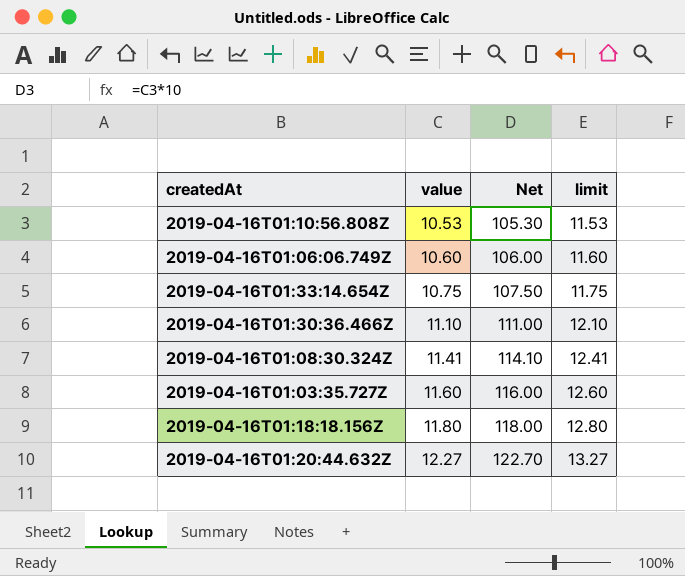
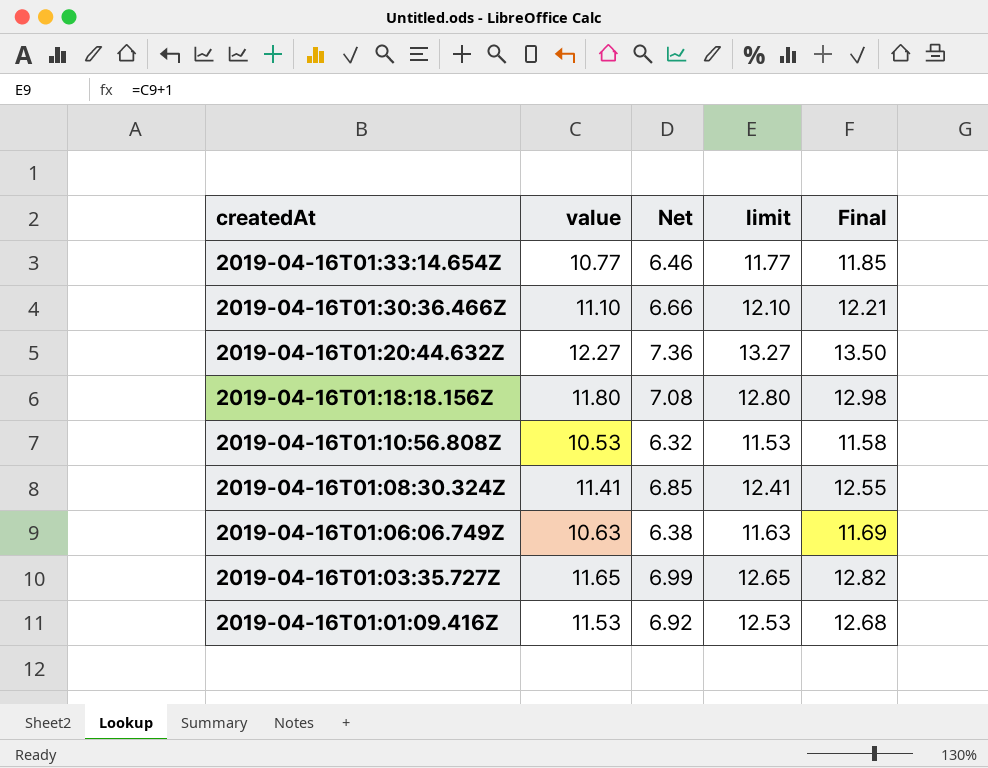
row order: value ascending -> createdAt descending
column Net | formula: [value] * 10 -> [value] * 0.6
column Final | formula: none -> [value] * 1.1
2019-04-16T01:33:14.654Z | value: 10.75 -> 10.77
2019-04-16T01:33:14.654Z | limit: 11.75 -> 11.77
2019-04-16T01:06:06.749Z | value: 10.60 -> 10.63
2019-04-16T01:06:06.749Z | limit: 11.60 -> 11.63
2019-04-16T01:03:35.727Z | value: 11.60 -> 11.65
2019-04-16T01:03:35.727Z | limit: 12.60 -> 12.65
row 2019-04-16T01:01:09.416Z: none -> 11.53 | 6.92 | 12.53 | 12.68

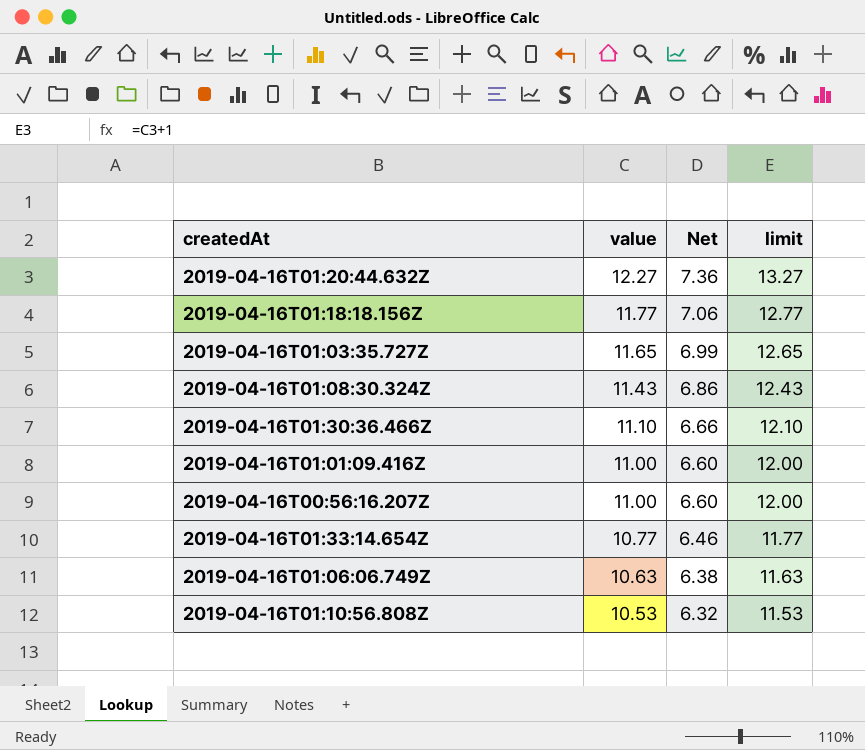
row order: createdAt descending -> value descending
column Final | formula: [value] * 1.1 -> none
2019-04-16T01:18:18.156Z | value: 11.80 -> 11.77
2019-04-16T01:18:18.156Z | Net: 7.08 -> 7.06
2019-04-16T01:18:18.156Z | limit: 12.80 -> 12.77
2019-04-16T01:08:30.324Z | value: 11.41 -> 11.43
2019-04-16T01:08:30.324Z | Net: 6.85 -> 6.86
2019-04-16T01:08:30.324Z | limit: 12.41 -> 12.43
2019-04-16T01:01:09.416Z | value: 11.53 -> 11.00
2019-04-16T01:01:09.416Z | Net: 6.92 -> 6.60
2019-04-16T01:01:09.416Z | limit: 12.53 -> 12.00
row 2019-04-16T00:56:16.207Z: none -> 11.00 | 6.60 | 12.00

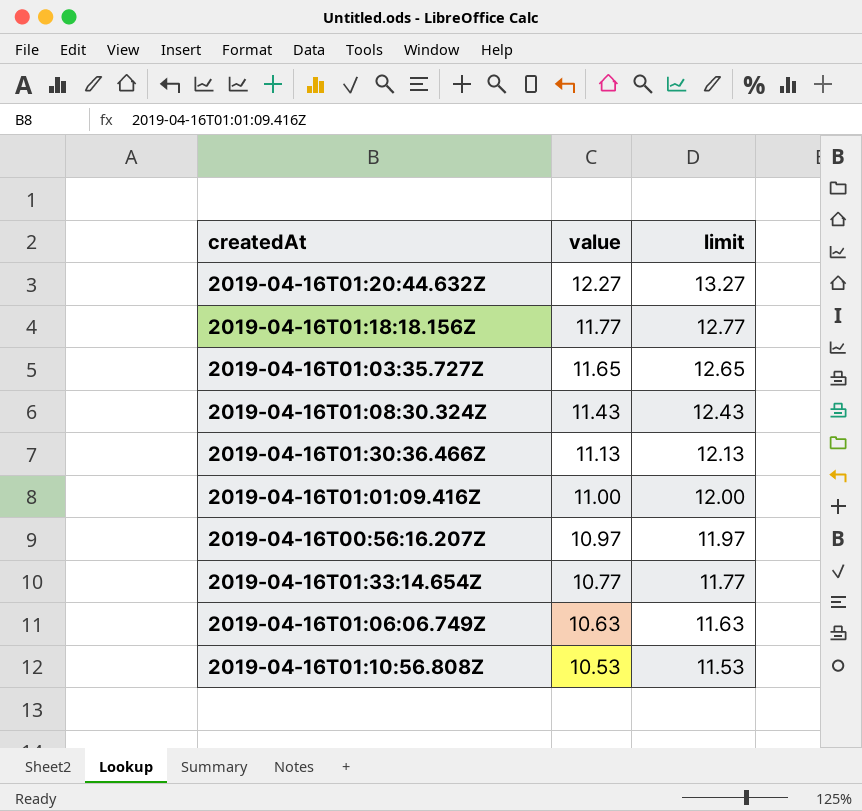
column Net | formula: [value] * 0.6 -> none
2019-04-16T01:30:36.466Z | value: 11.10 -> 11.13
2019-04-16T01:30:36.466Z | limit: 12.10 -> 12.13
2019-04-16T00:56:16.207Z | value: 11.00 -> 10.97
2019-04-16T00:56:16.207Z | limit: 12.00 -> 11.97

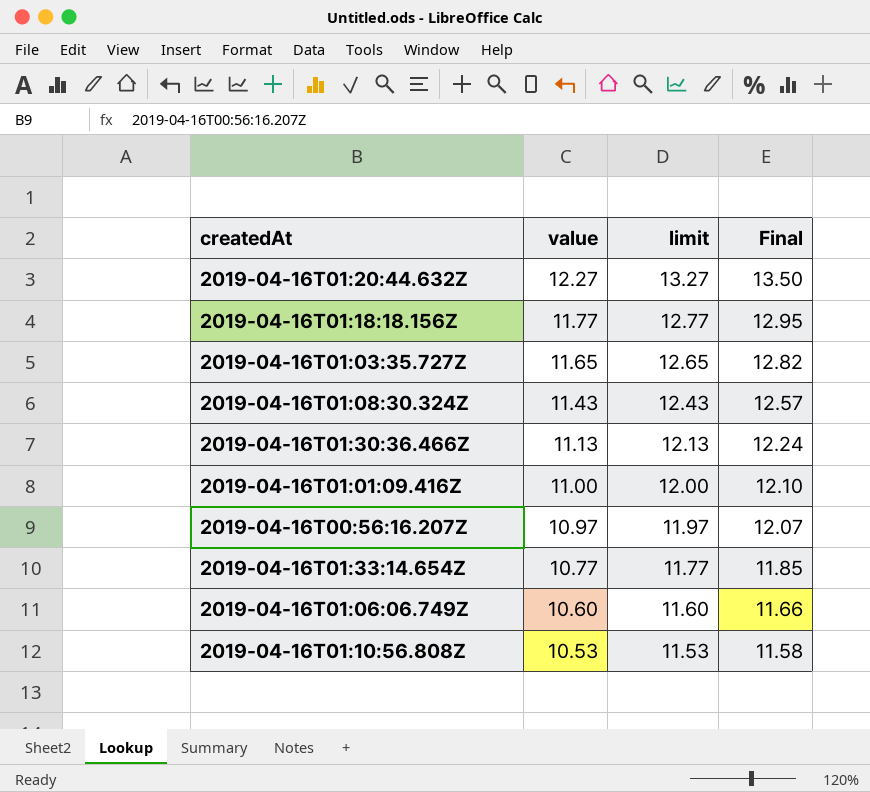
column Final | formula: none -> [value] * 1.1
2019-04-16T01:06:06.749Z | value: 10.63 -> 10.60
2019-04-16T01:06:06.749Z | limit: 11.63 -> 11.60

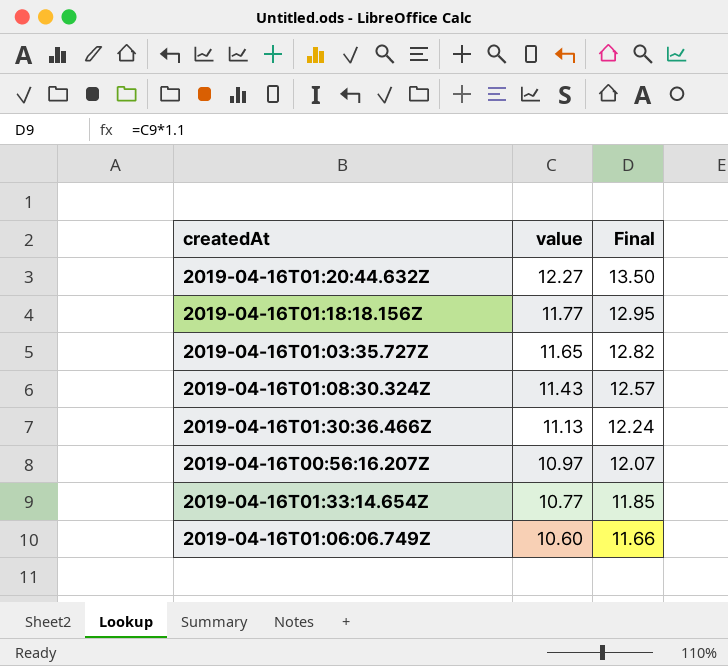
column limit | formula: [value] + 1 -> none
row 2019-04-16T01:01:09.416Z: 11.00 | 12.00 | 12.10 -> none
row 2019-04-16T01:10:56.808Z: 10.53 | 11.53 | 11.58 -> none

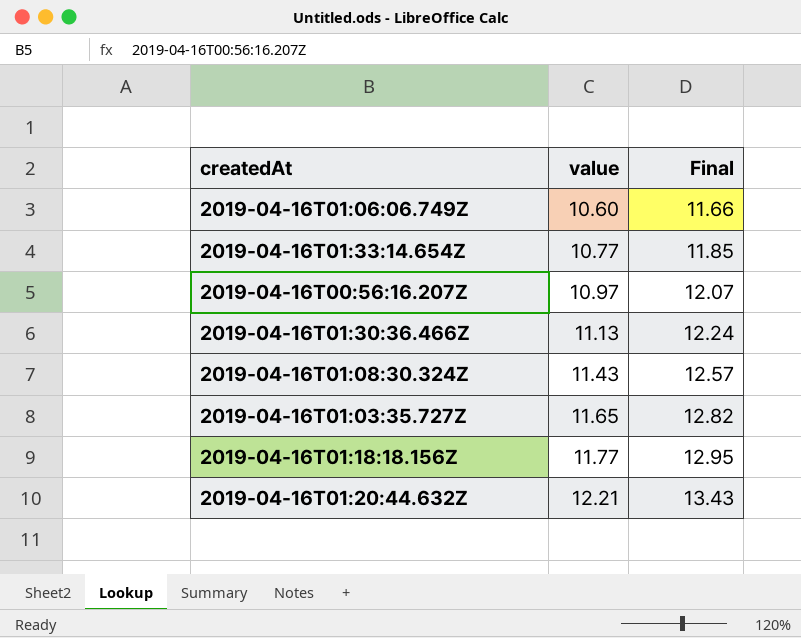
row order: value descending -> value ascending
2019-04-16T01:20:44.632Z | value: 12.27 -> 12.21
2019-04-16T01:20:44.632Z | Final: 13.50 -> 13.43

